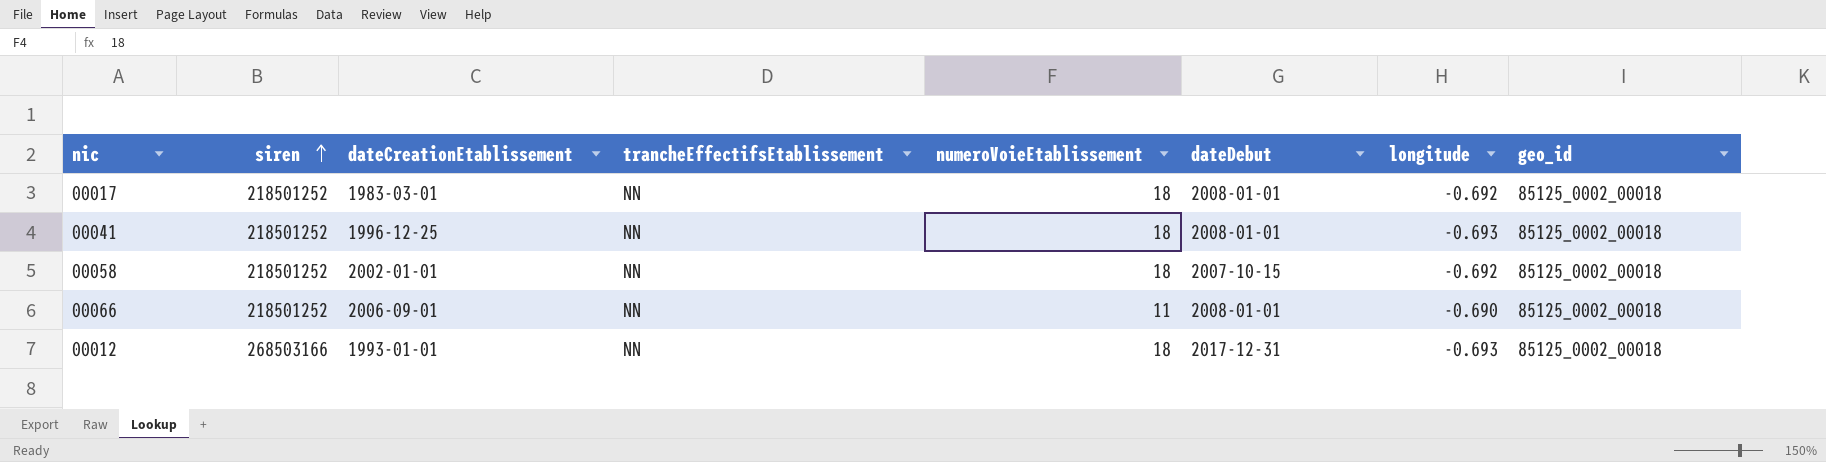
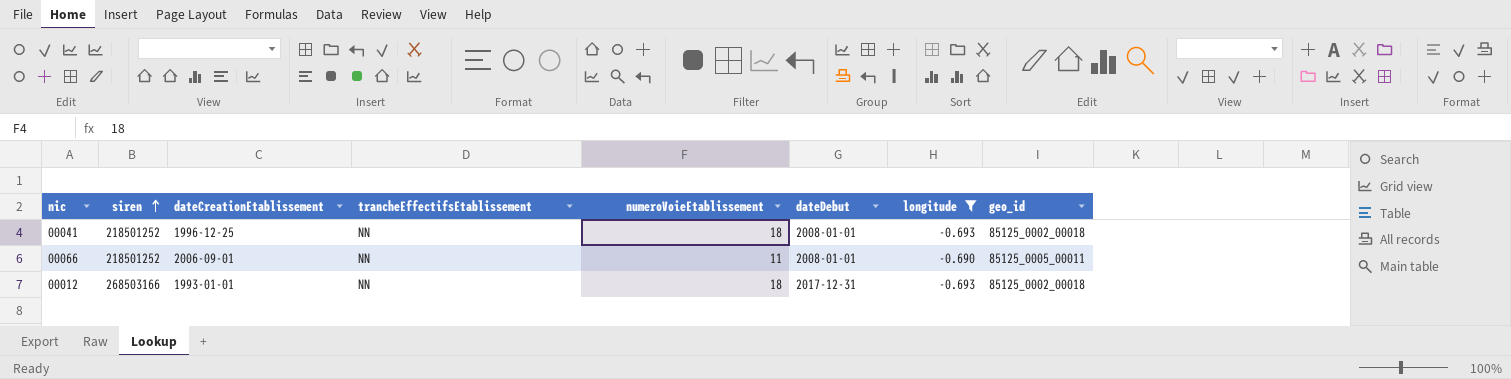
filter: none -> longitude != -0.692
00066 | geo_id: 85125_0002_00018 -> 85125_0005_00011

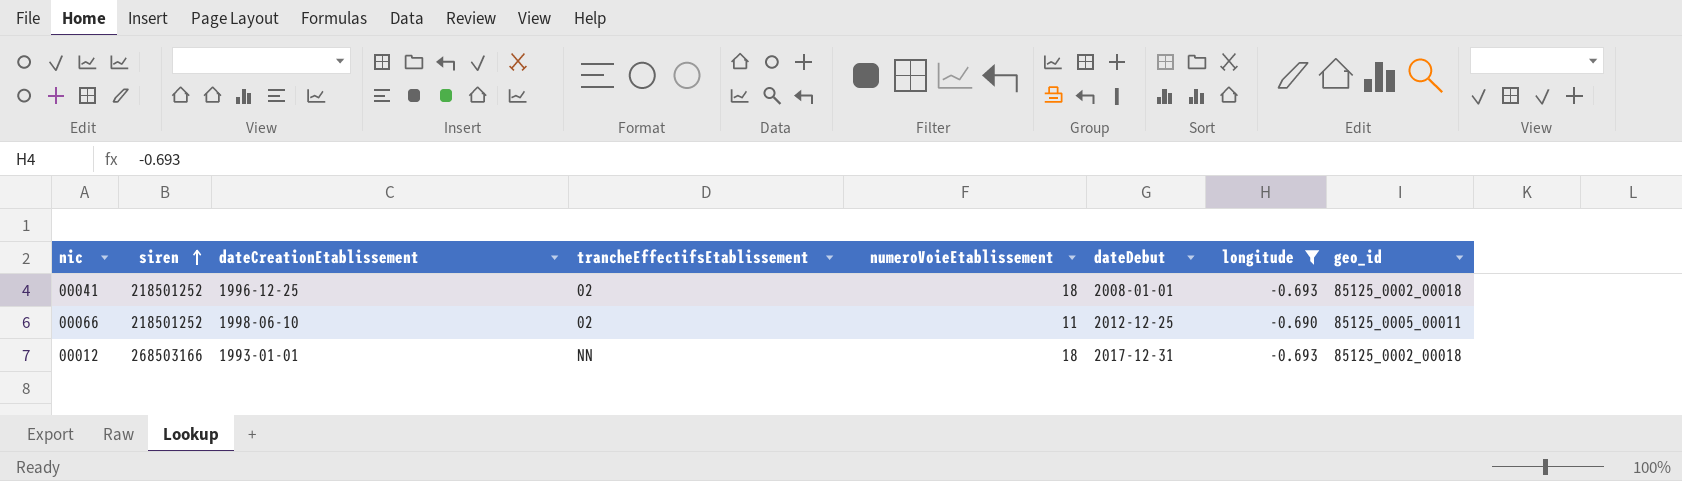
00041 | trancheEffectifsEtablissement: NN -> 02
00066 | dateCreationEtablissement: 2006-09-01 -> 1998-06-10
00066 | trancheEffectifsEtablissement: NN -> 02
00066 | dateDebut: 2008-01-01 -> 2012-12-25

